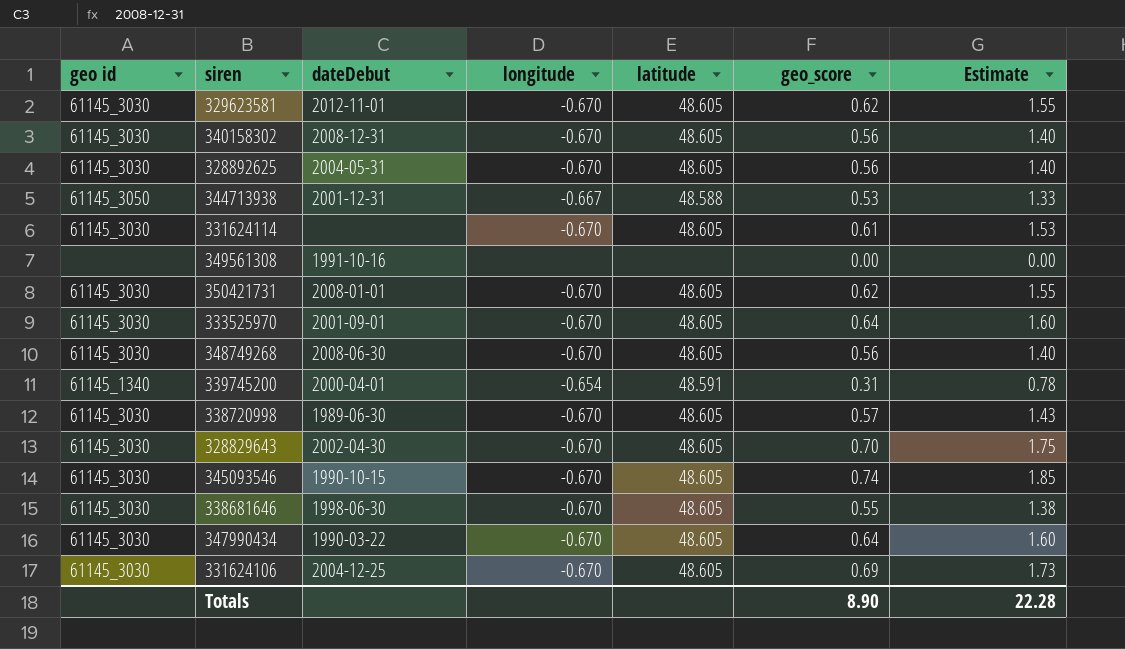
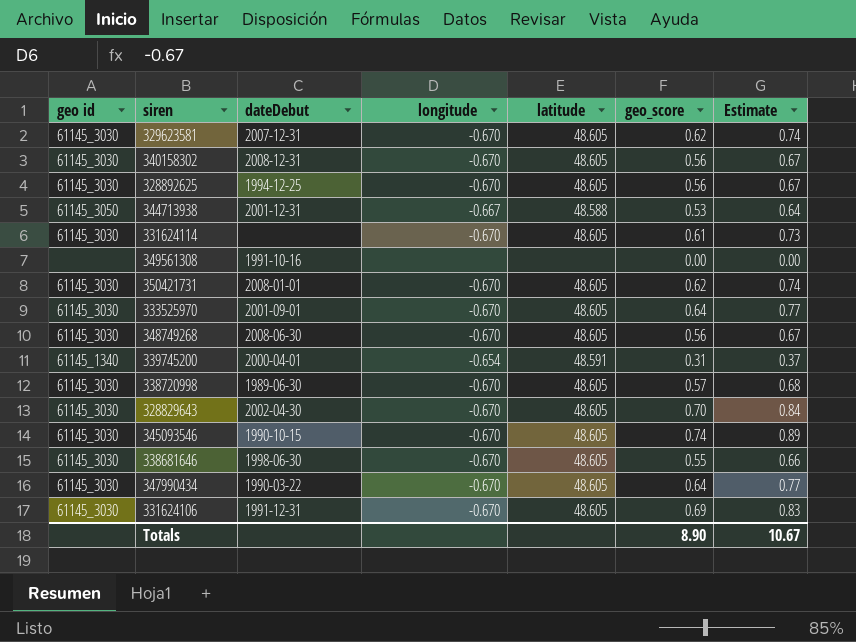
column Estimate | formula: [geo_score] * 2.5 -> [geo_score] * 1.2
329623581 | dateDebut: 2012-11-01 -> 2007-12-31
328892625 | dateDebut: 2004-05-31 -> 1994-12-25
331624106 | dateDebut: 2004-12-25 -> 1991-12-31
Totals | Estimate: 22.28 -> 10.67

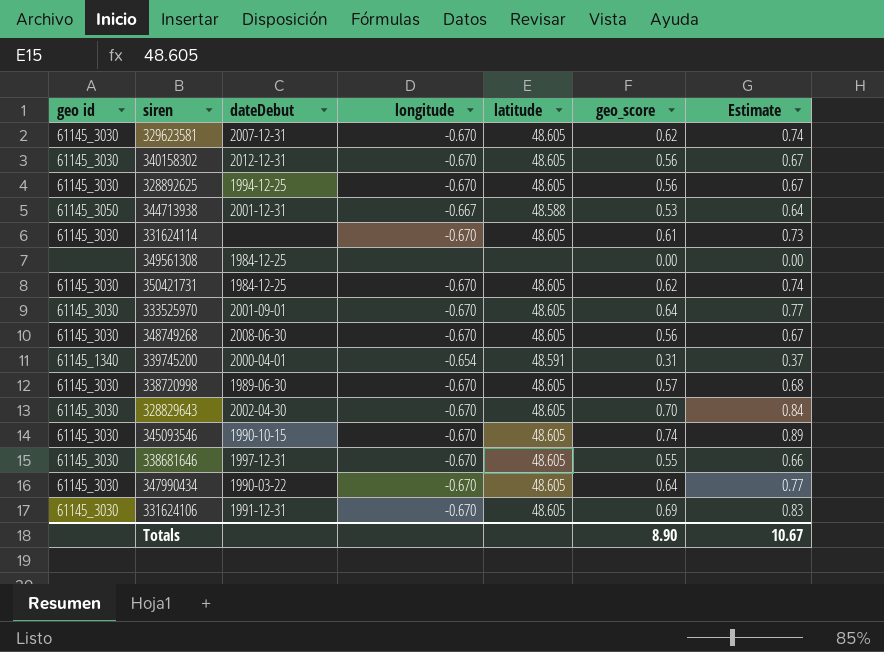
340158302 | dateDebut: 2008-12-31 -> 2012-12-31
349561308 | dateDebut: 1991-10-16 -> 1984-12-25
350421731 | dateDebut: 2008-01-01 -> 1984-12-25
338681646 | dateDebut: 1998-06-30 -> 1997-12-31

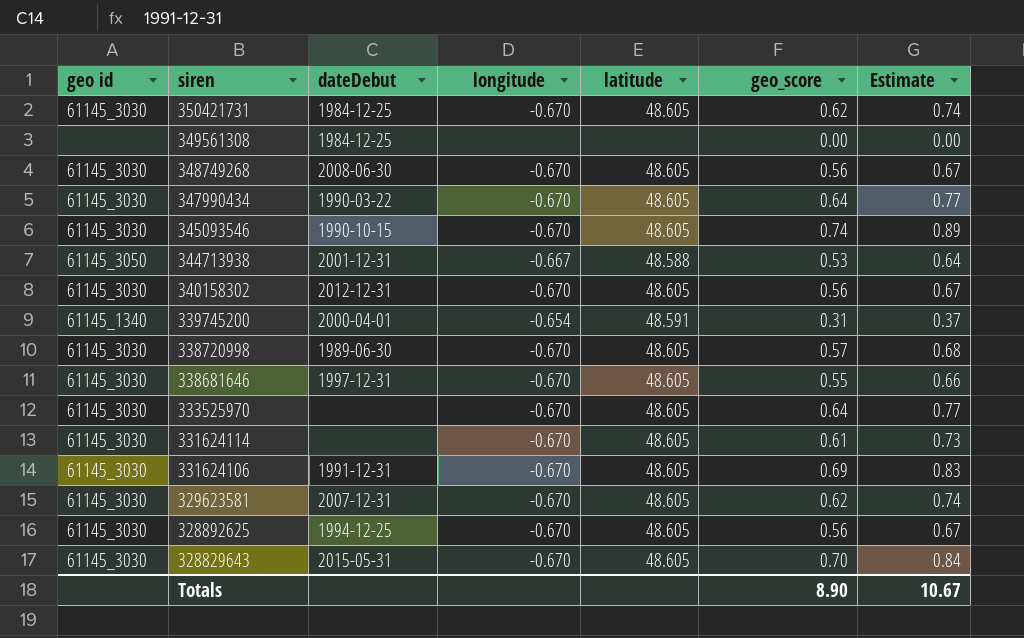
row order: none -> siren descending
333525970 | dateDebut: 2001-09-01 -> none
328829643 | dateDebut: 2002-04-30 -> 2015-05-31

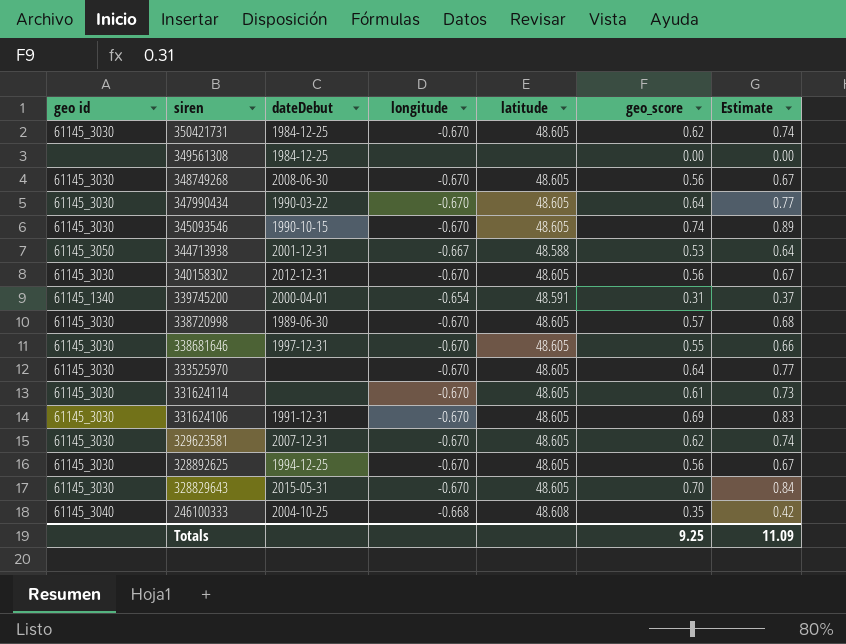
row 246100333: none -> 61145_3040 | 2004-10-25 | -0.668 | 48.608 | 0.35 | 0.42
Totals | geo_score: 8.90 -> 9.25
Totals | Estimate: 10.67 -> 11.09

